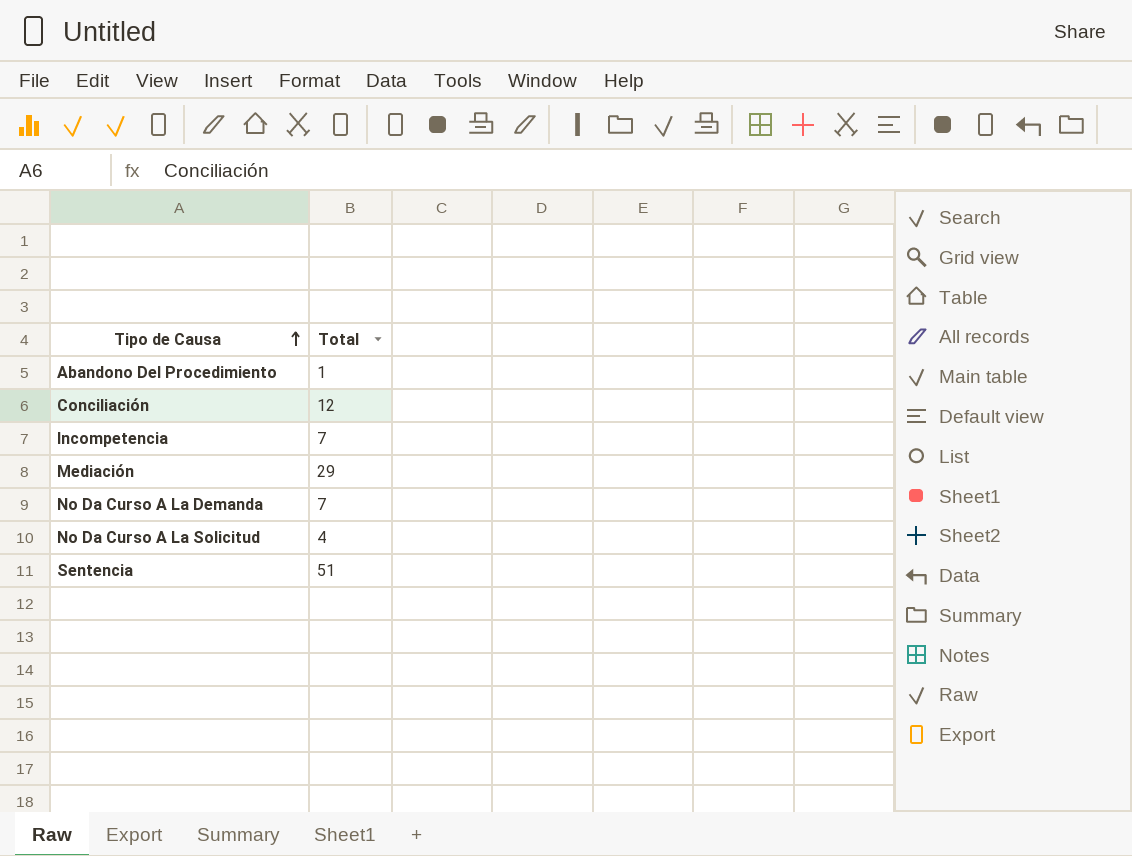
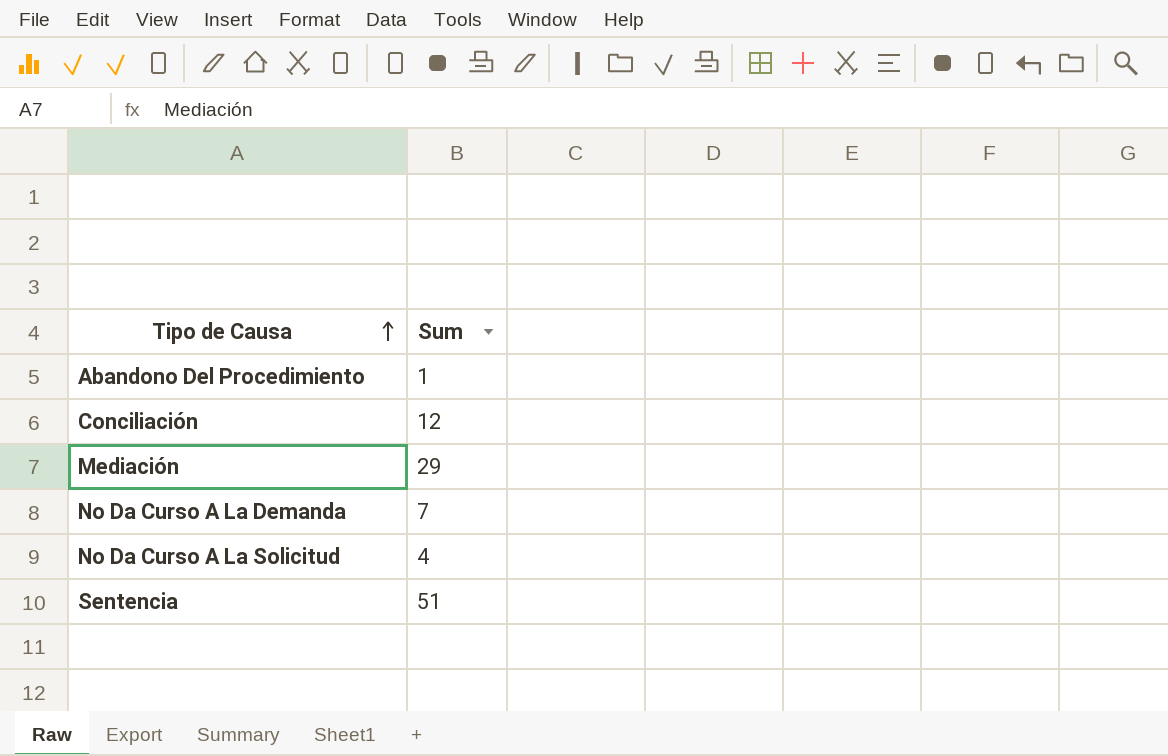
column name: Total -> Sum
row Incompetencia: 7 -> none

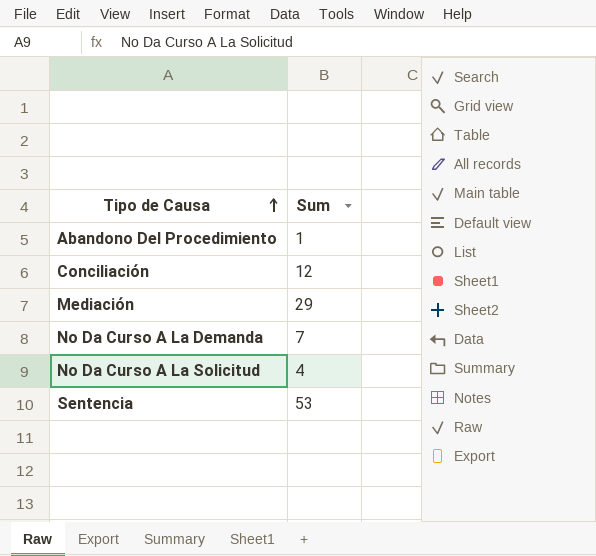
Sentencia | Sum: 51 -> 53

